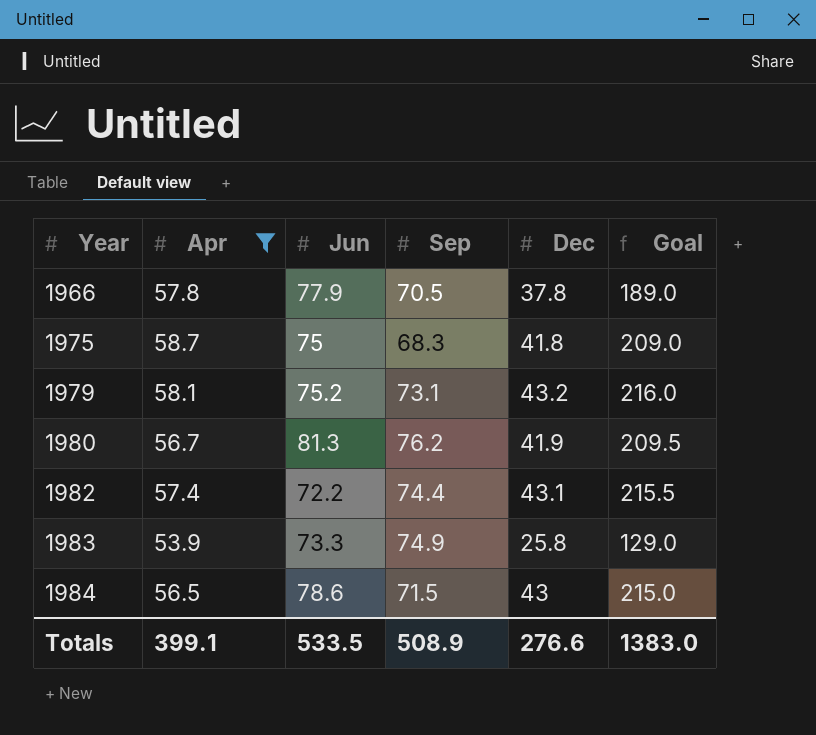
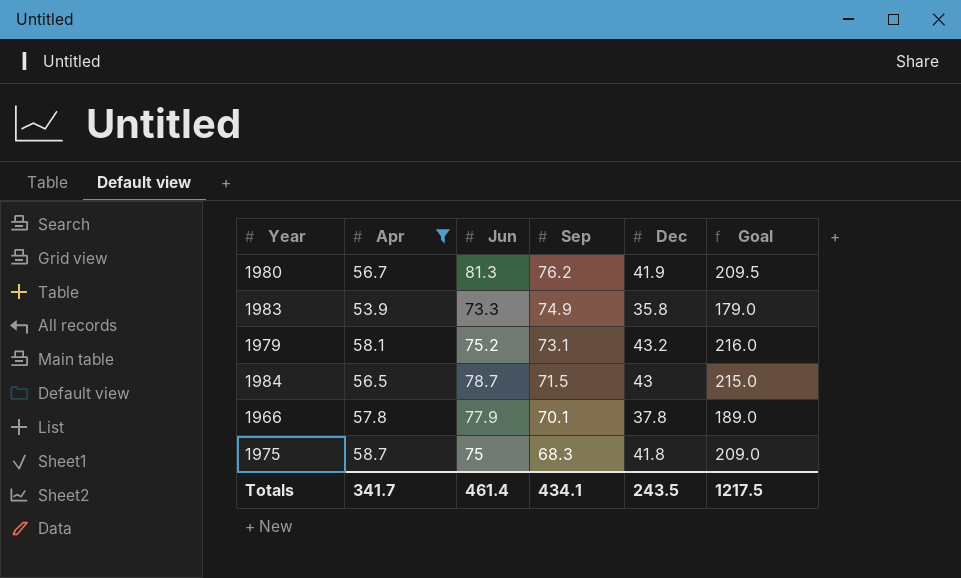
row order: Year ascending -> Sep descending
row 1982: 57.4 | 72.2 | 74.4 | 43.1 | 215.5 -> none
1983 | Dec: 25.8 -> 35.8
1983 | Goal: 129.0 -> 179.0
1984 | Jun: 78.6 -> 78.7
1966 | Sep: 70.5 -> 70.1
Totals | Apr: 399.1 -> 341.7
Totals | Jun: 533.5 -> 461.4
Totals | Sep: 508.9 -> 434.1
Totals | Dec: 276.6 -> 243.5
Totals | Goal: 1383.0 -> 1217.5

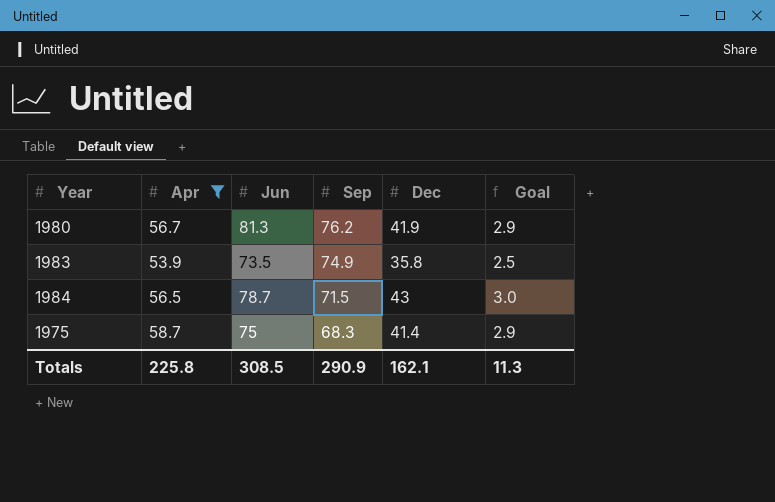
column Goal | formula: [Dec] * 5 -> [Dec] * 0.07
row 1979: 58.1 | 75.2 | 73.1 | 43.2 | 216.0 -> none
row 1966: 57.8 | 77.9 | 70.1 | 37.8 | 189.0 -> none
1983 | Jun: 73.3 -> 73.5
1975 | Dec: 41.8 -> 41.4
Totals | Apr: 341.7 -> 225.8
Totals | Jun: 461.4 -> 308.5
Totals | Sep: 434.1 -> 290.9
Totals | Dec: 243.5 -> 162.1
Totals | Goal: 1217.5 -> 11.3

